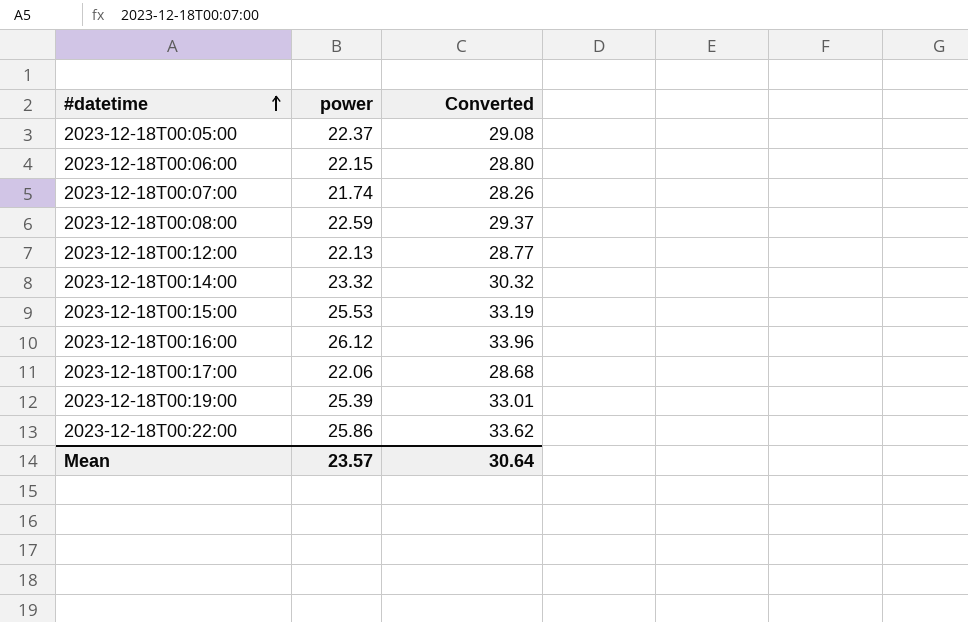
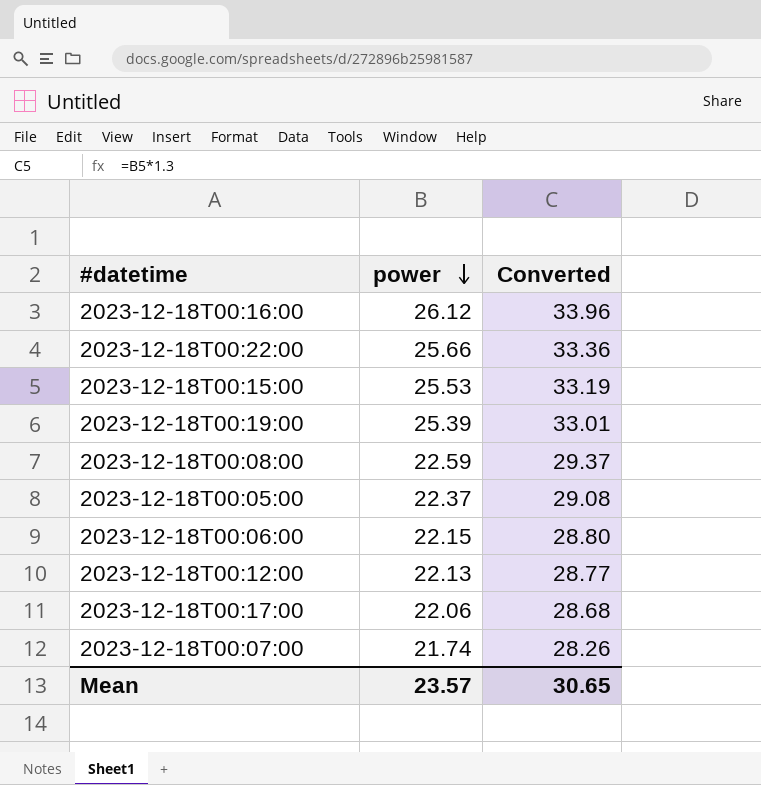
row order: #datetime ascending -> power descending
row 2023-12-18T00:14:00: 23.32 | 30.32 -> none
2023-12-18T00:22:00 | power: 25.86 -> 25.66
2023-12-18T00:22:00 | Converted: 33.62 -> 33.36
Mean | Converted: 30.64 -> 30.65

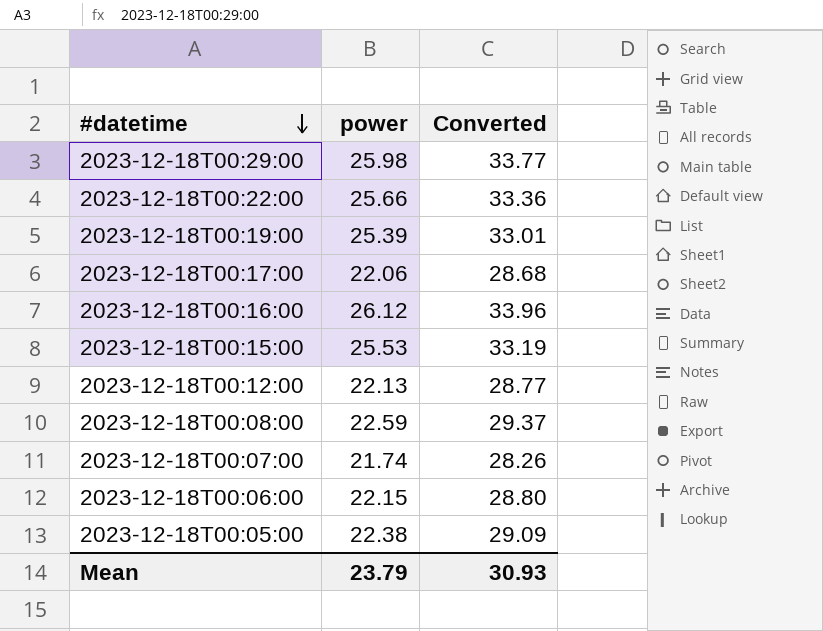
row order: power descending -> #datetime descending
row 2023-12-18T00:29:00: none -> 25.98 | 33.77
2023-12-18T00:05:00 | power: 22.37 -> 22.38
2023-12-18T00:05:00 | Converted: 29.08 -> 29.09
Mean | power: 23.57 -> 23.79
Mean | Converted: 30.65 -> 30.93

